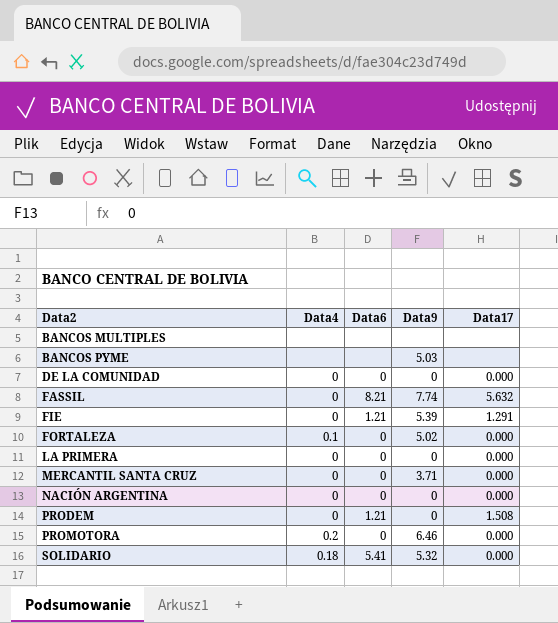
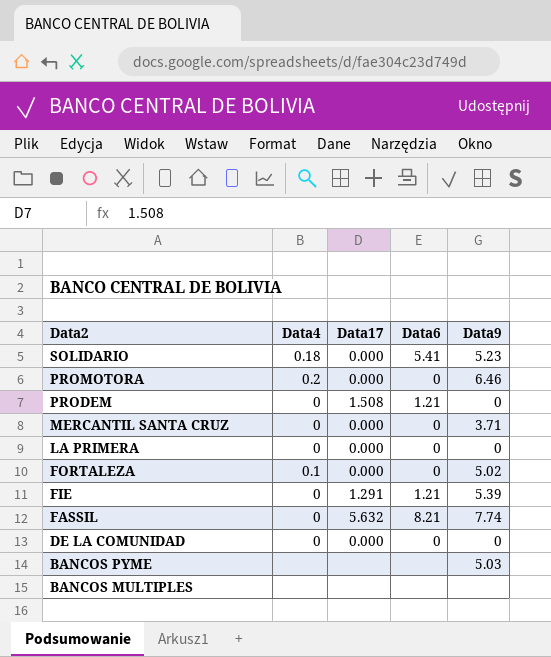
row order: Data2 ascending -> Data2 descending
column Data17 | position: 5 -> 3
row NACIÓN ARGENTINA: 0 | 0 | 0 | 0.000 -> none
SOLIDARIO | Data9: 5.32 -> 5.23

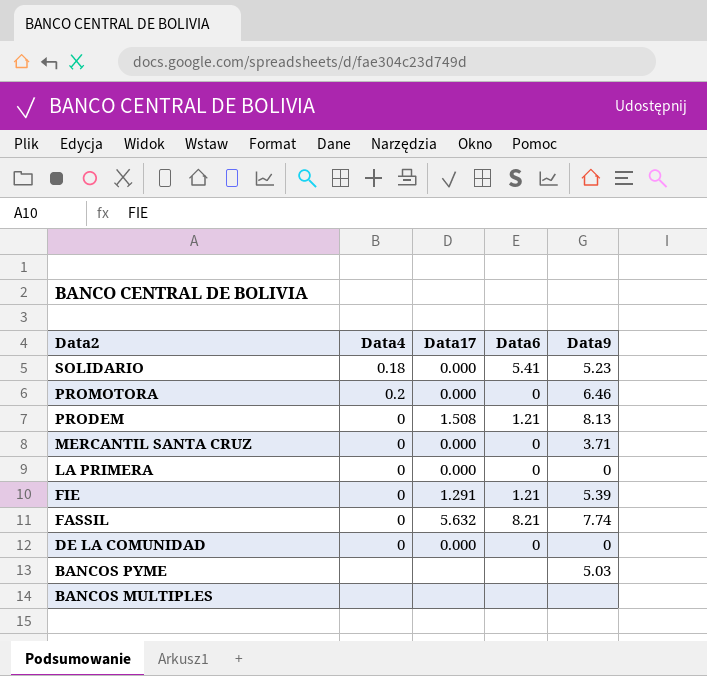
row FORTALEZA: 0.1 | 0.000 | 0 | 5.02 -> none
PRODEM | Data9: 0 -> 8.13

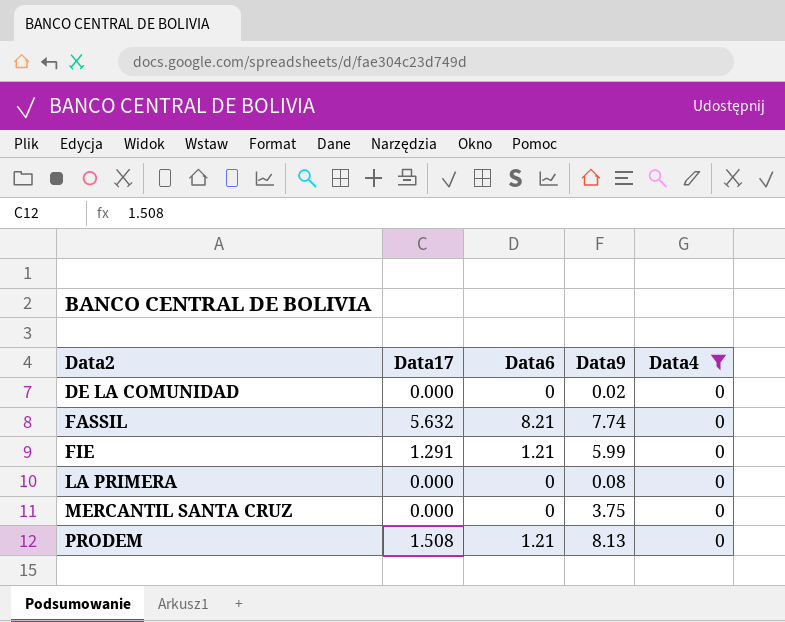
filter: none -> Data4 = 0
row order: Data2 descending -> Data2 ascending
column Data4 | position: 2 -> 5
DE LA COMUNIDAD | Data9: 0 -> 0.02
FIE | Data9: 5.39 -> 5.99
LA PRIMERA | Data9: 0 -> 0.08
MERCANTIL SANTA CRUZ | Data9: 3.71 -> 3.75

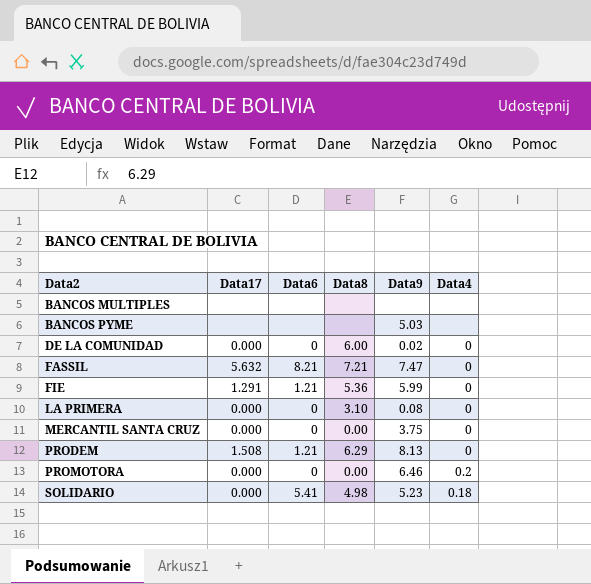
filter: Data4 = 0 -> none
column Data8 | position: none -> 4
FASSIL | Data9: 7.74 -> 7.47

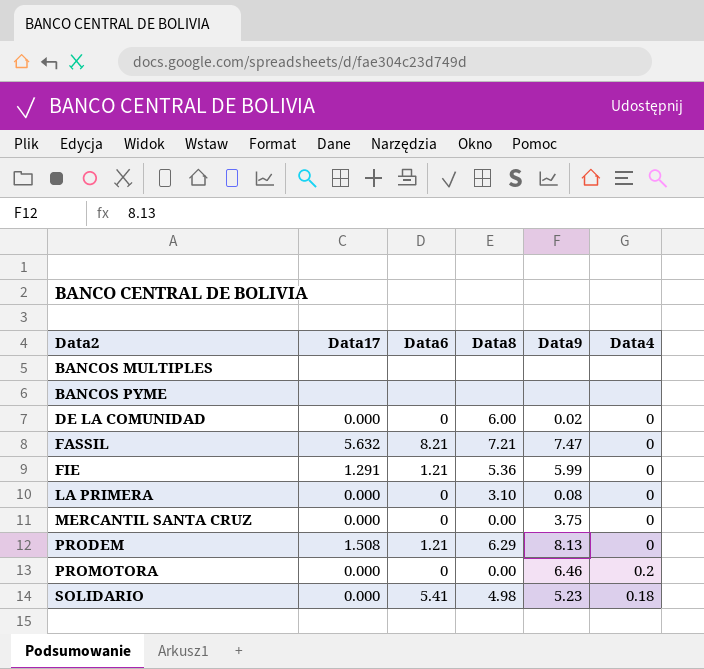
BANCOS PYME | Data9: 5.03 -> none

